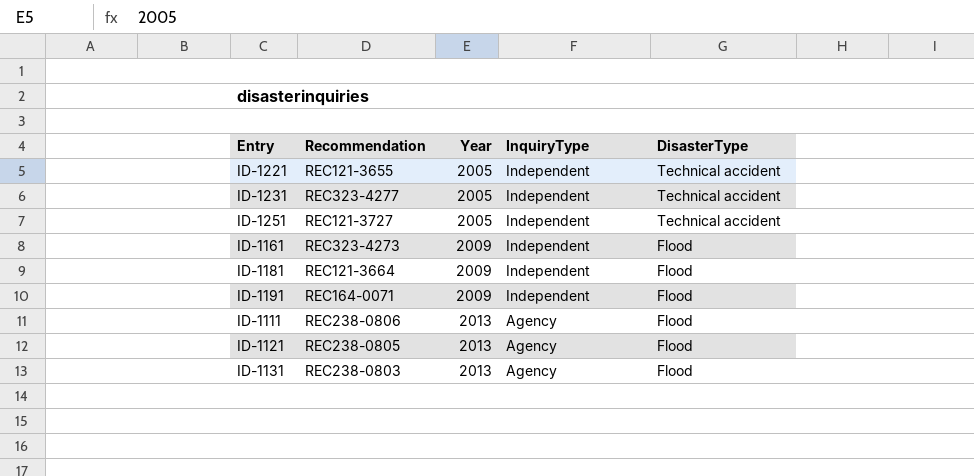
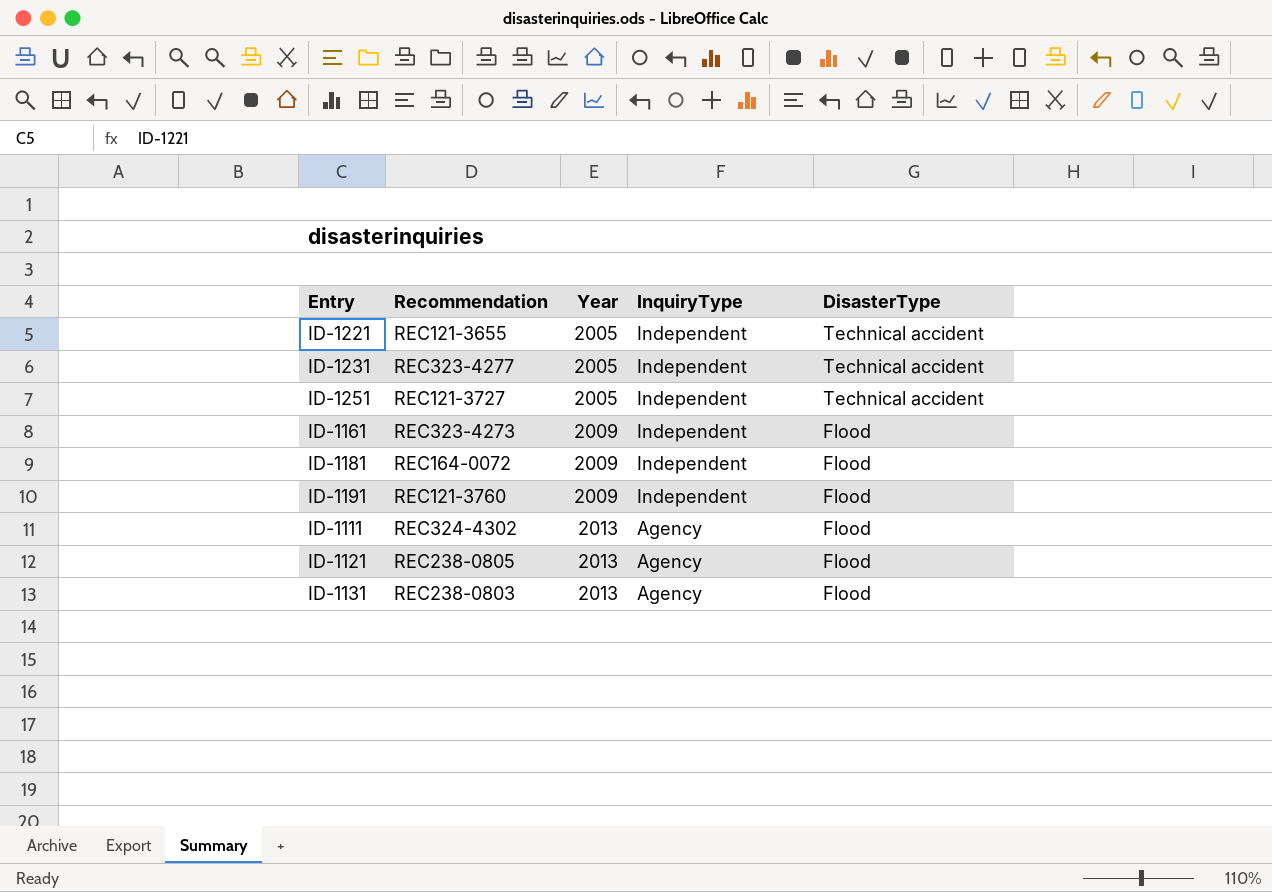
ID-1181 | Recommendation: REC121-3664 -> REC164-0072
ID-1191 | Recommendation: REC164-0071 -> REC121-3760
ID-1111 | Recommendation: REC238-0806 -> REC324-4302

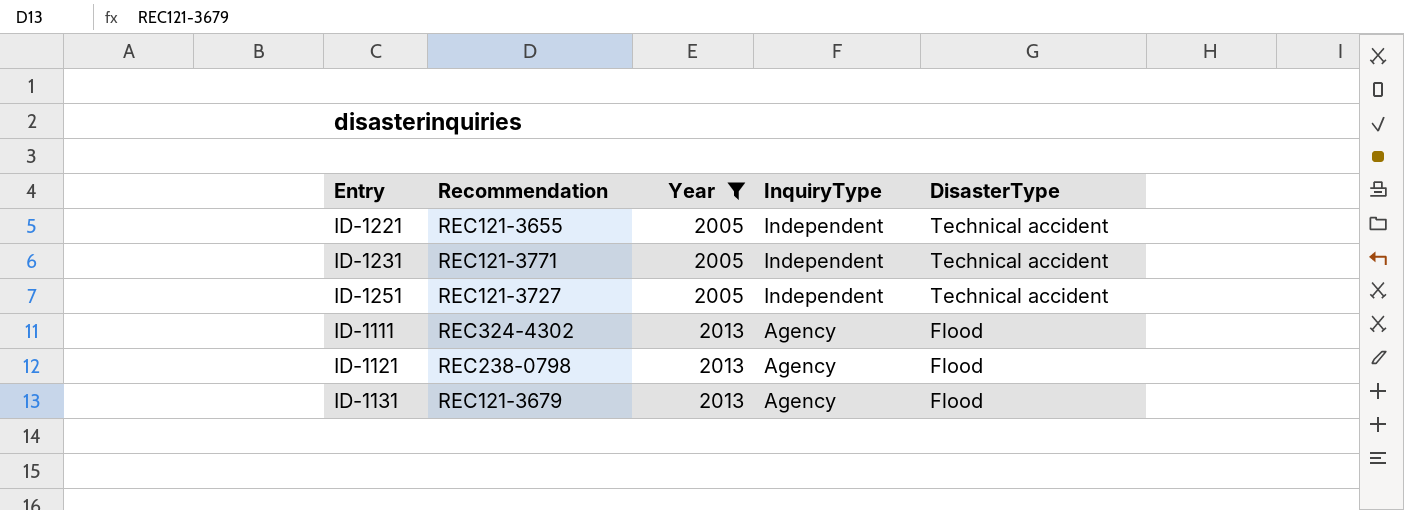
filter: none -> Year != 2009
ID-1231 | Recommendation: REC323-4277 -> REC121-3771
ID-1121 | Recommendation: REC238-0805 -> REC238-0798
ID-1131 | Recommendation: REC238-0803 -> REC121-3679

